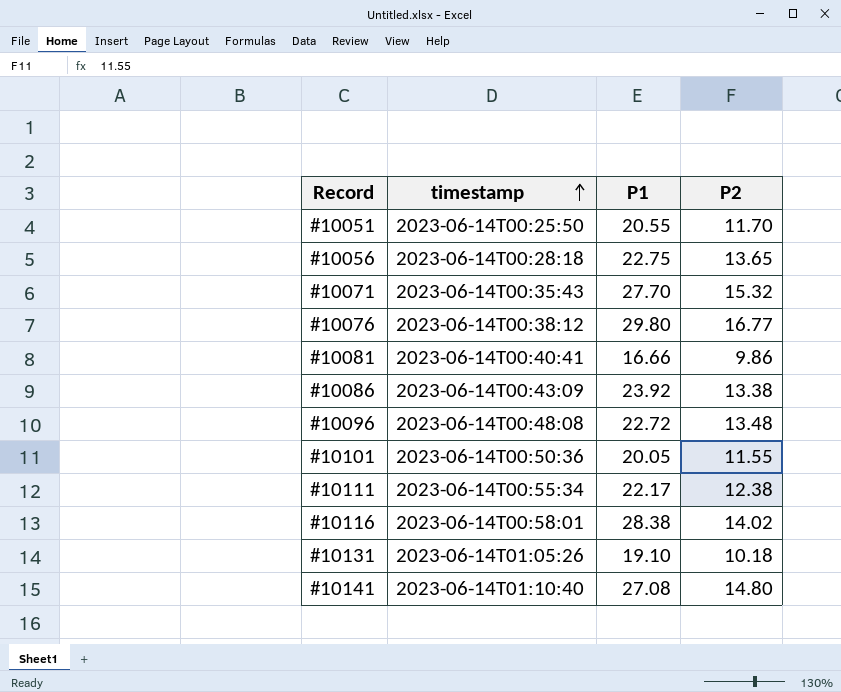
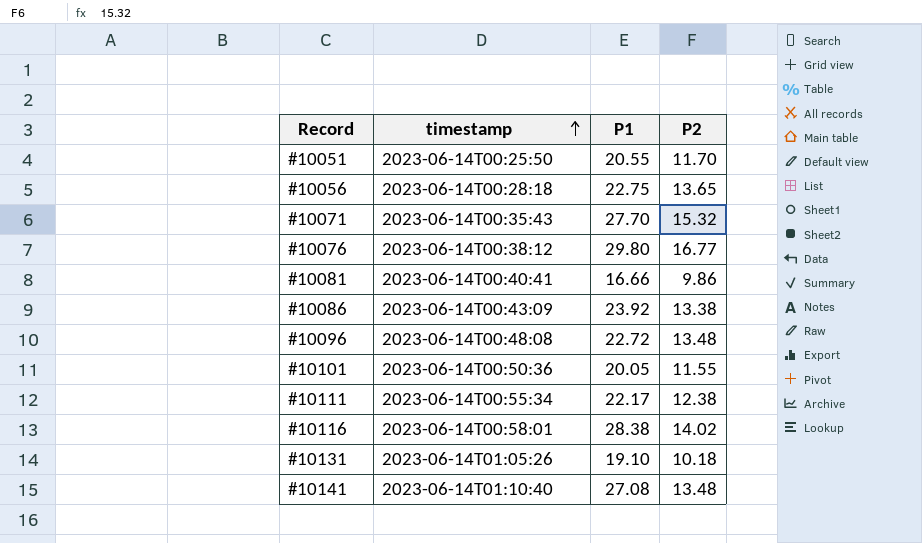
#10141 | P2: 14.80 -> 13.48

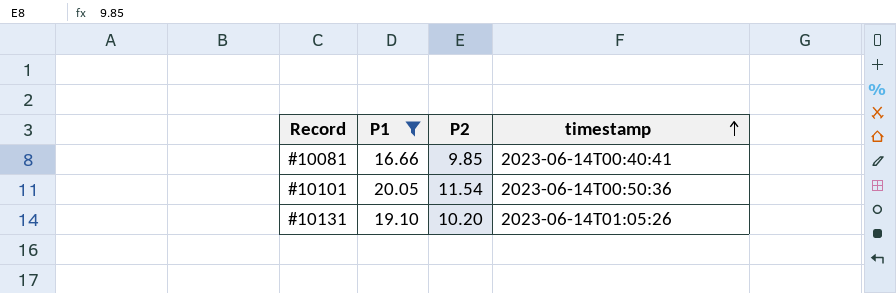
filter: none -> P1 <= 20.05
column timestamp | position: 2 -> 4
#10081 | P2: 9.86 -> 9.85
#10101 | P2: 11.55 -> 11.54
#10131 | P2: 10.18 -> 10.20

